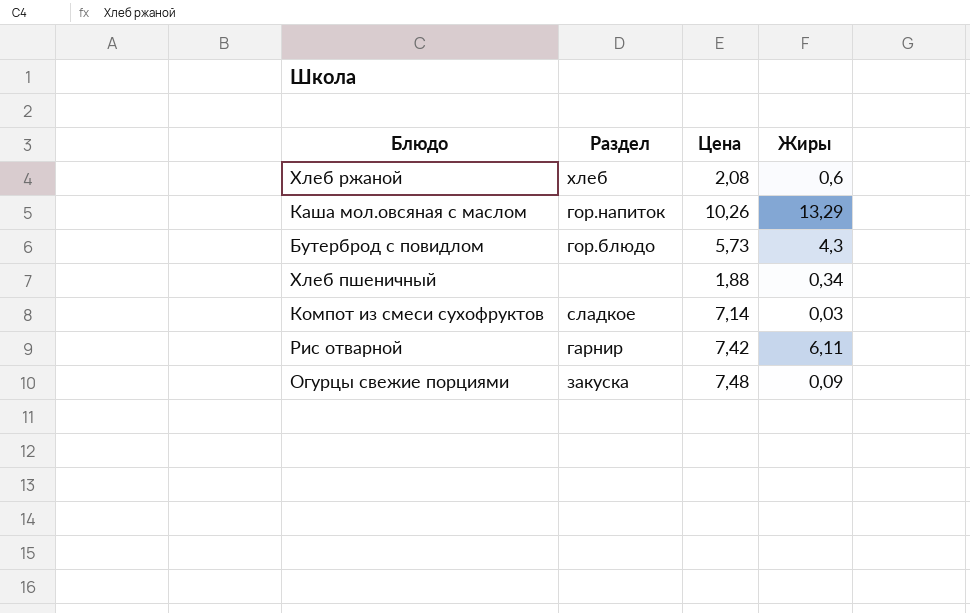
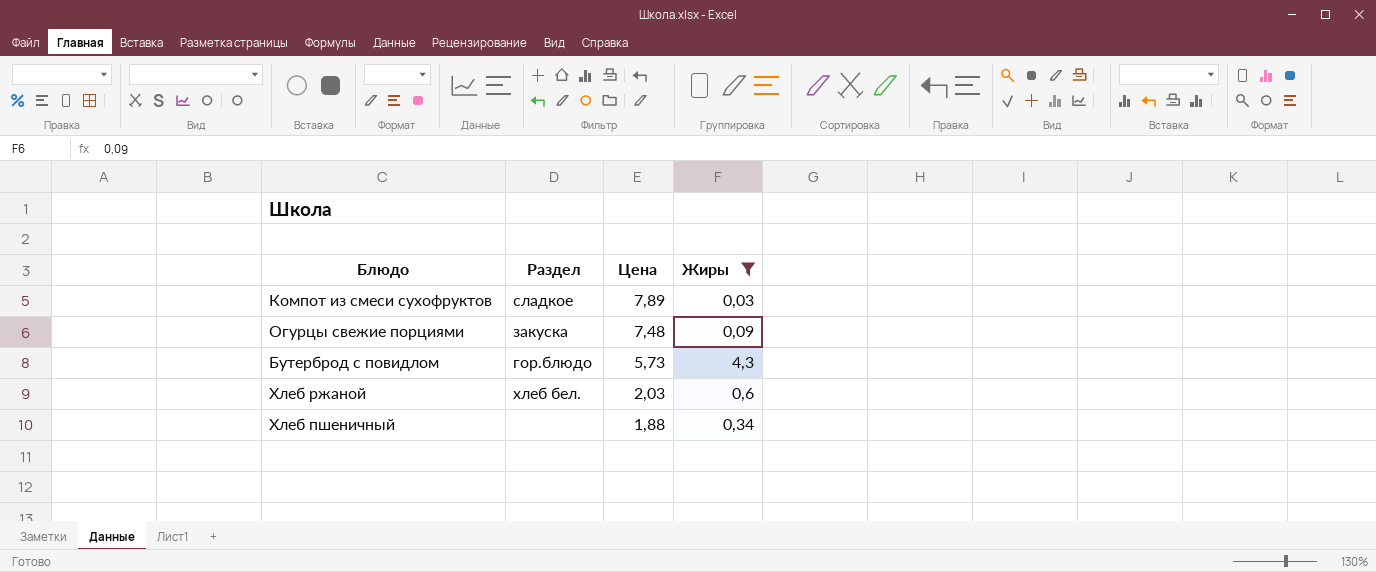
filter: none -> Жиры <= 4,3
row order: none -> Цена descending
Компот из смеси сухофруктов | Цена: 7,14 -> 7,89
Хлеб ржаной | Раздел: хлеб -> хлеб бел.
Хлеб ржаной | Цена: 2,08 -> 2,03

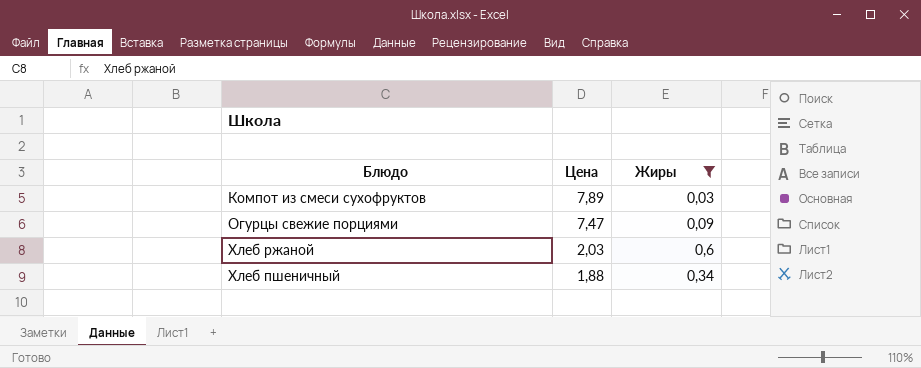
column Раздел | position: 2 -> none
row Бутерброд с повидлом: гор.блюдо | 5,73 | 4,3 -> none
Огурцы свежие порциями | Цена: 7,48 -> 7,47

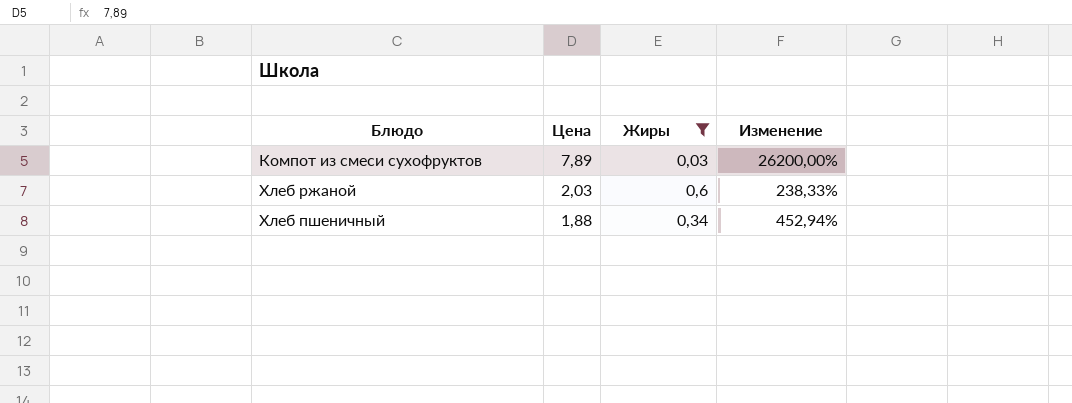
column Изменение | formula: none -> ([Цена] - [Жиры]) / [Жиры]
row Огурцы свежие порциями: 7,47 | 0,09 -> none

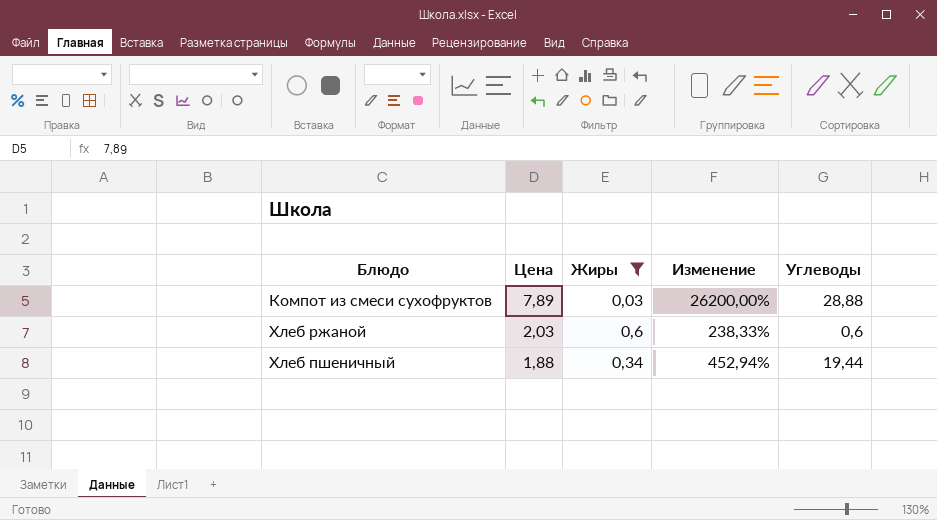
column Углеводы | position: none -> 5

